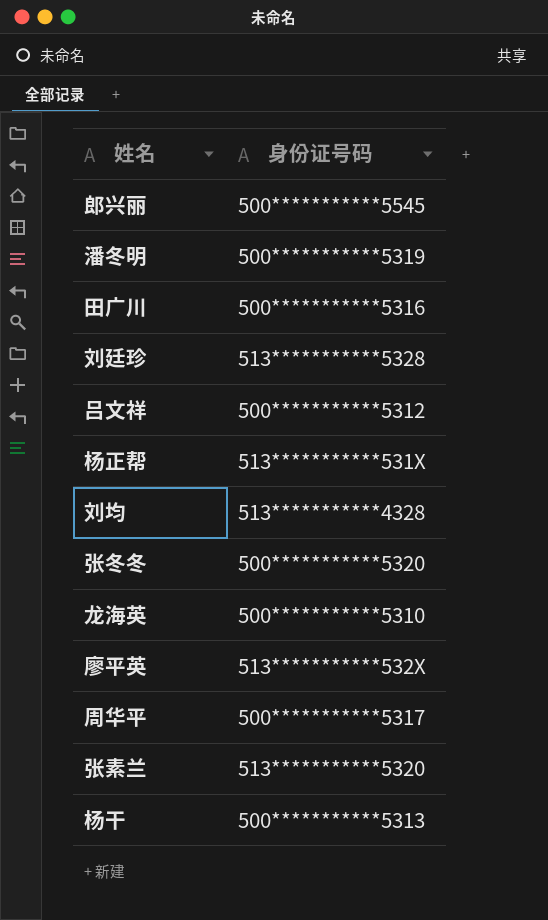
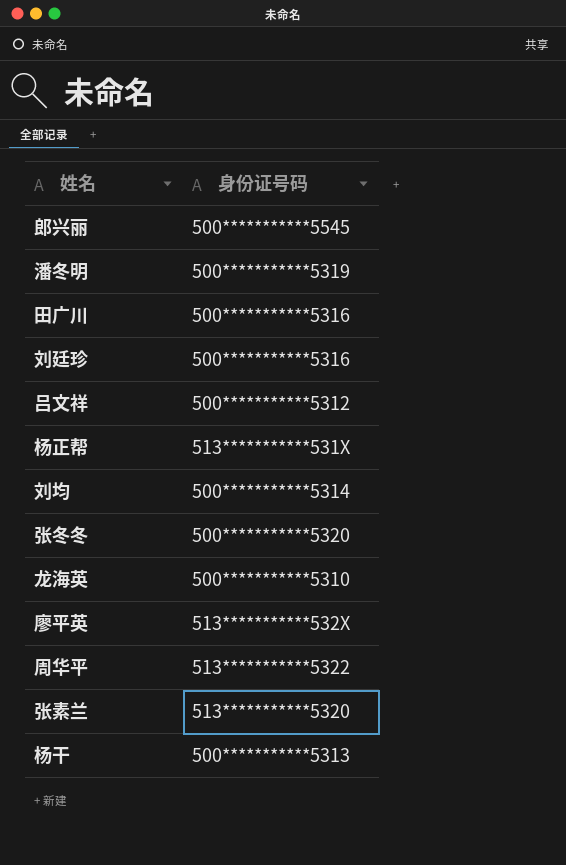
刘廷珍 | 身份证号码: 513***********5328 -> 500***********5316
刘均 | 身份证号码: 513***********4328 -> 500***********5314
周华平 | 身份证号码: 500***********5317 -> 513***********5322

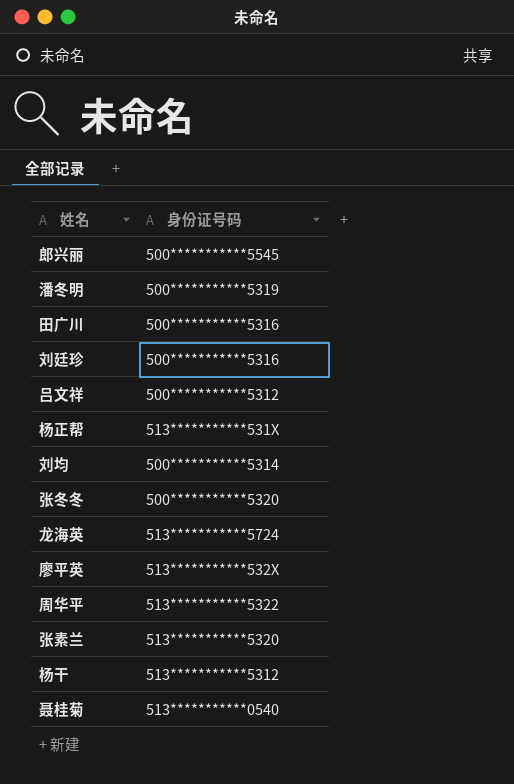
龙海英 | 身份证号码: 500***********5310 -> 513***********5724
杨干 | 身份证号码: 500***********5313 -> 513***********5312
row 聂桂菊: none -> 513***********0540

